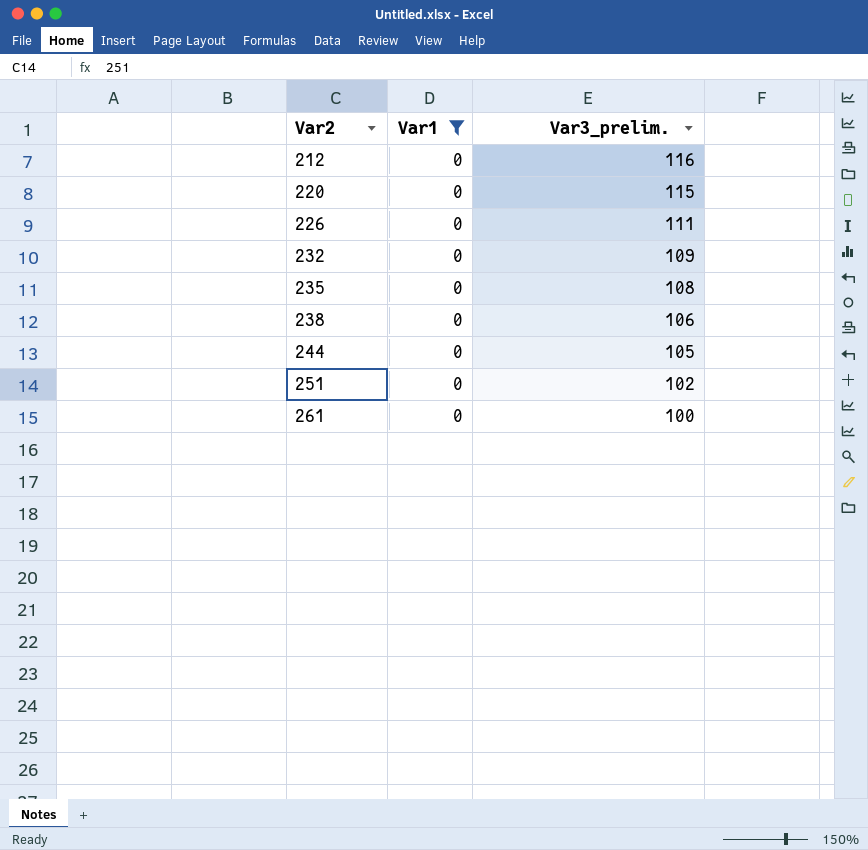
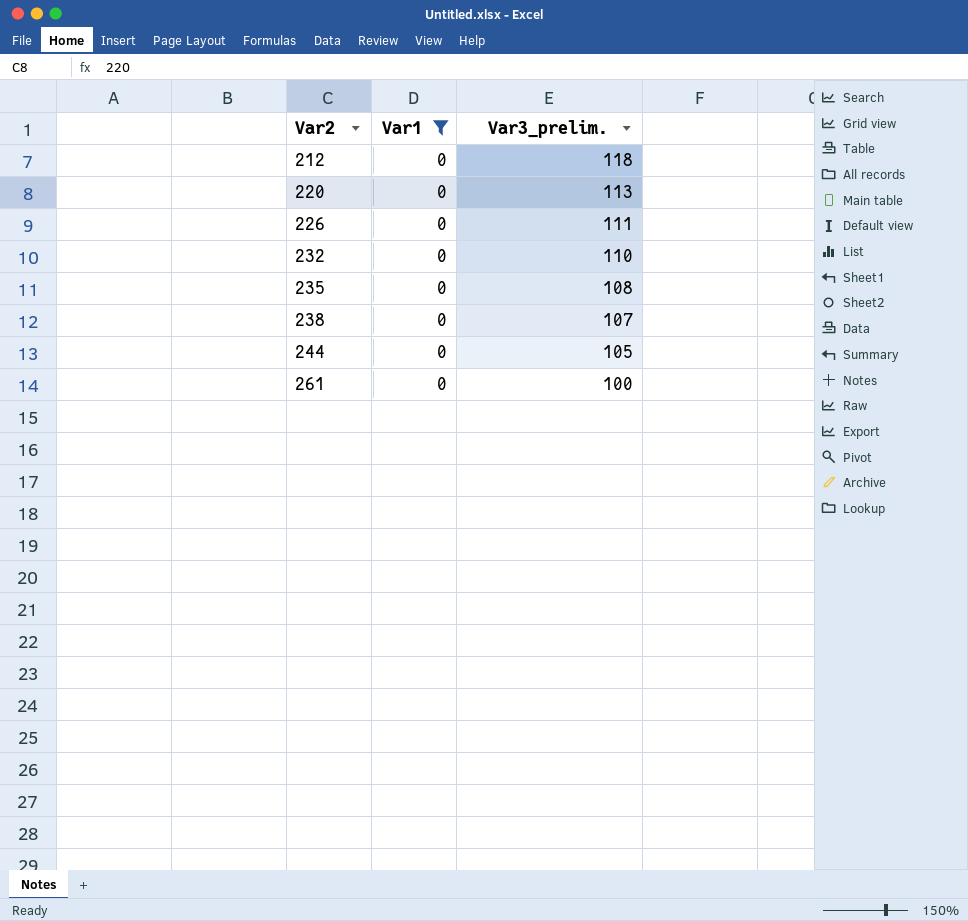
row 251: 0 | 102 -> none
212 | Var3_prelim.: 116 -> 118
220 | Var3_prelim.: 115 -> 113
232 | Var3_prelim.: 109 -> 110
238 | Var3_prelim.: 106 -> 107

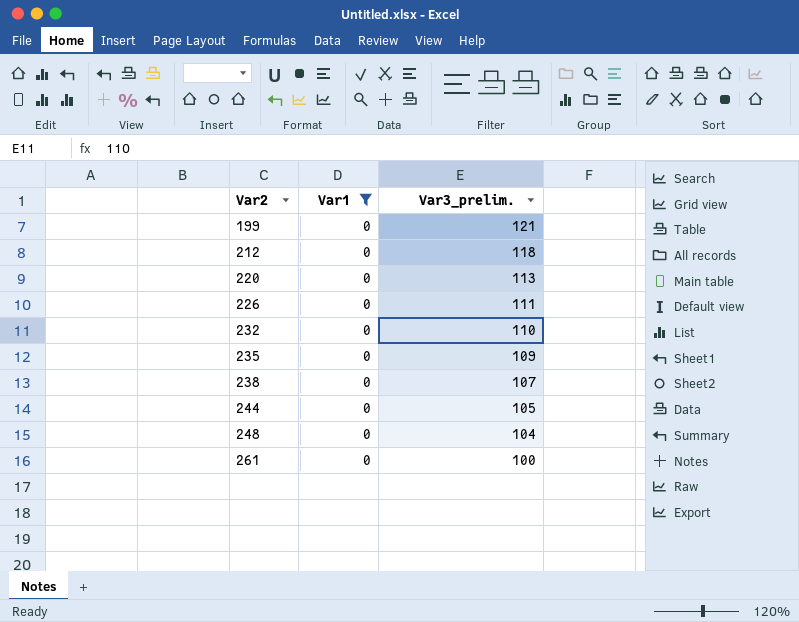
row 199: none -> 0 | 121
235 | Var3_prelim.: 108 -> 109
row 248: none -> 0 | 104

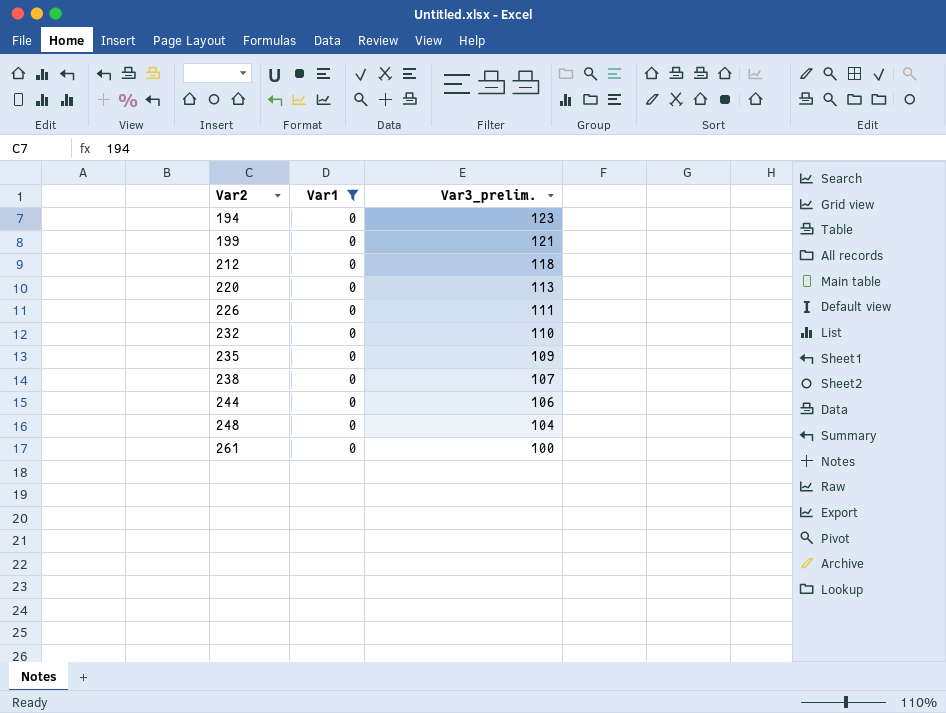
row 194: none -> 0 | 123
244 | Var3_prelim.: 105 -> 106

